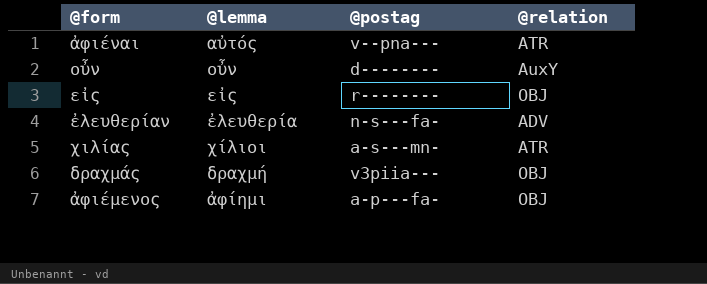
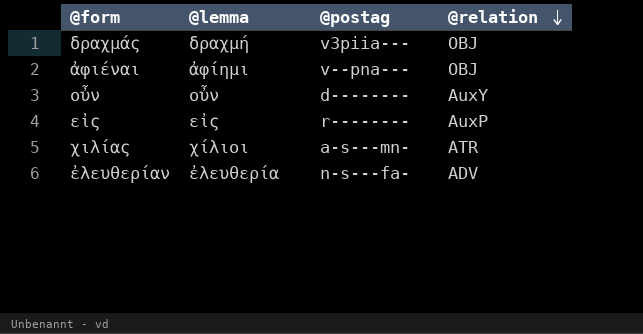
row order: none -> @relation descending
row ἀφιέμενος: ἀφίημι | a-p---fa- | OBJ -> none
ἀφιέναι | @lemma: αὐτός -> ἀφίημι
ἀφιέναι | @relation: ATR -> OBJ
εἰς | @relation: OBJ -> AuxP

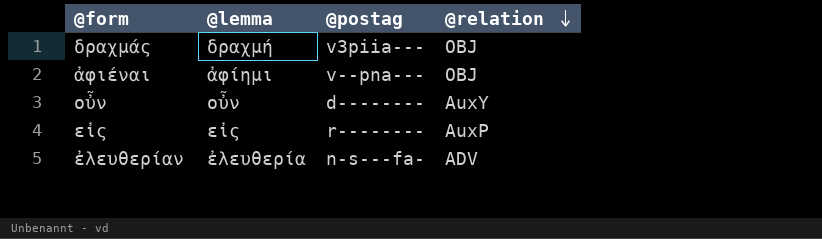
row χιλίας: χίλιοι | a-s---mn- | ATR -> none

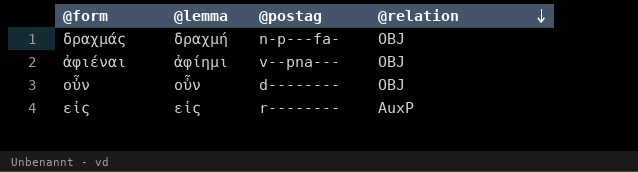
row ἐλευθερίαν: ἐλευθερία | n-s---fa- | ADV -> none
δραχμάς | @postag: v3piia--- -> n-p---fa-
οὖν | @relation: AuxY -> OBJ

